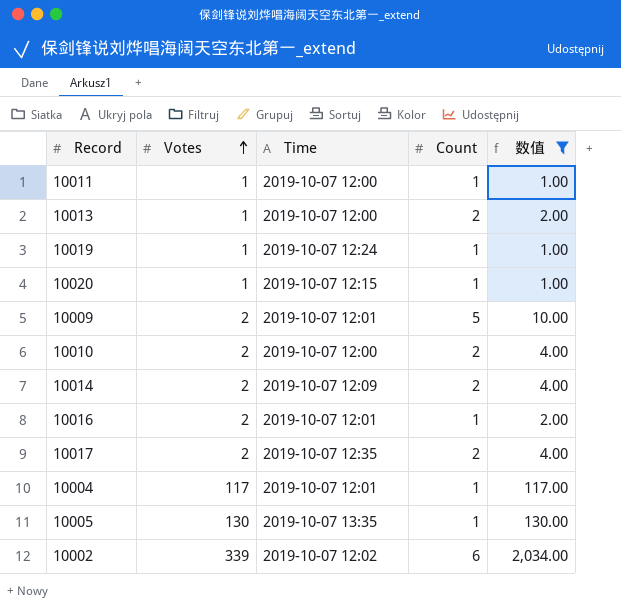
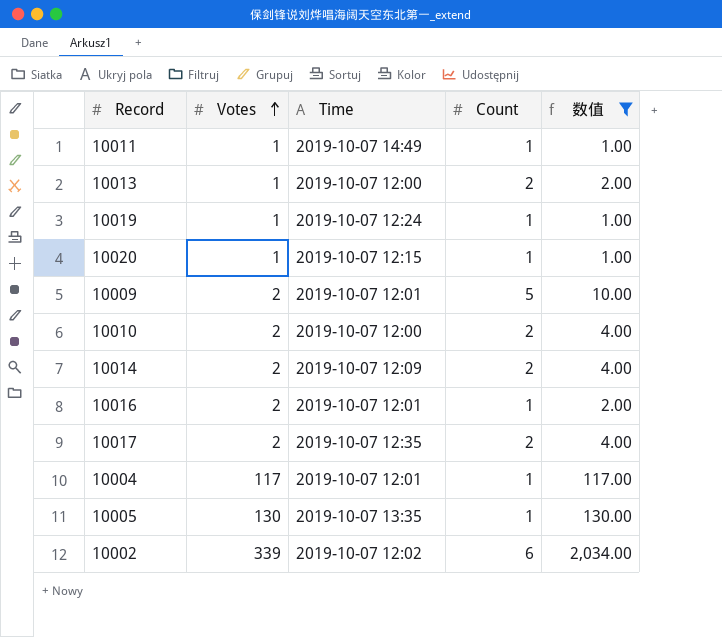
10011 | Time: 2019-10-07 12:00 -> 2019-10-07 14:49

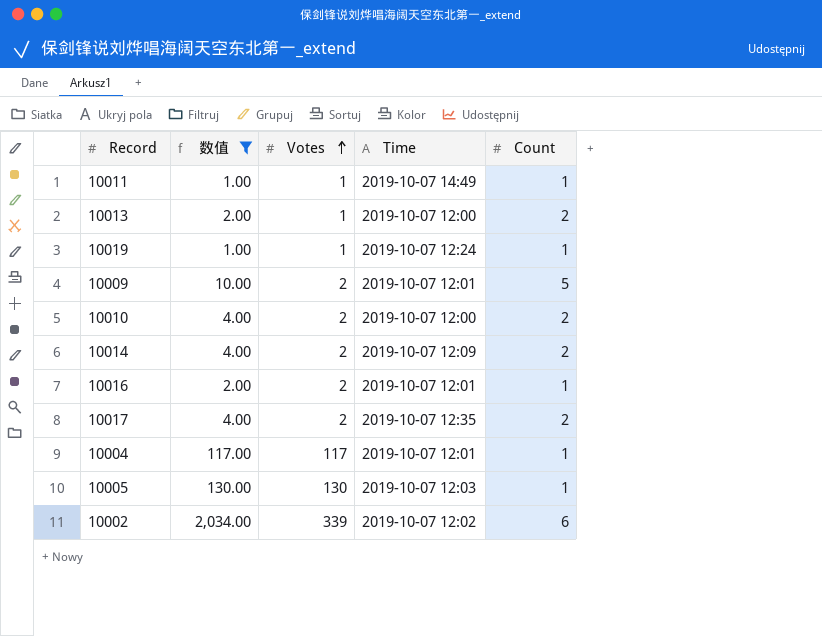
column 数值 | position: 5 -> 2
row 10020: 1 | 2019-10-07 12:15 | 1 | 1.00 -> none
10005 | Time: 2019-10-07 13:35 -> 2019-10-07 12:03

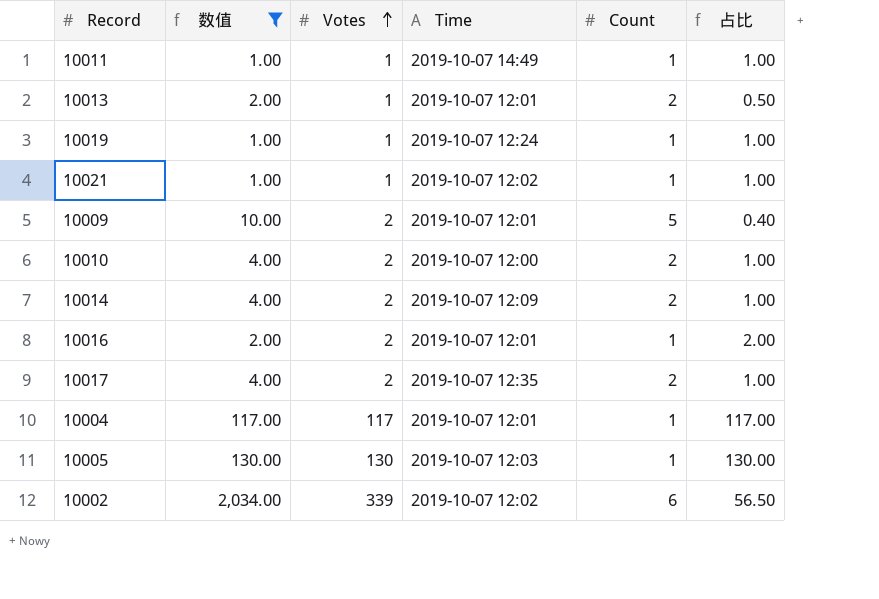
column 占比 | formula: none -> [Votes] / [Count]
10013 | Time: 2019-10-07 12:00 -> 2019-10-07 12:01
row 10021: none -> 1.00 | 1 | 2019-10-07 12:02 | 1 | 1.00

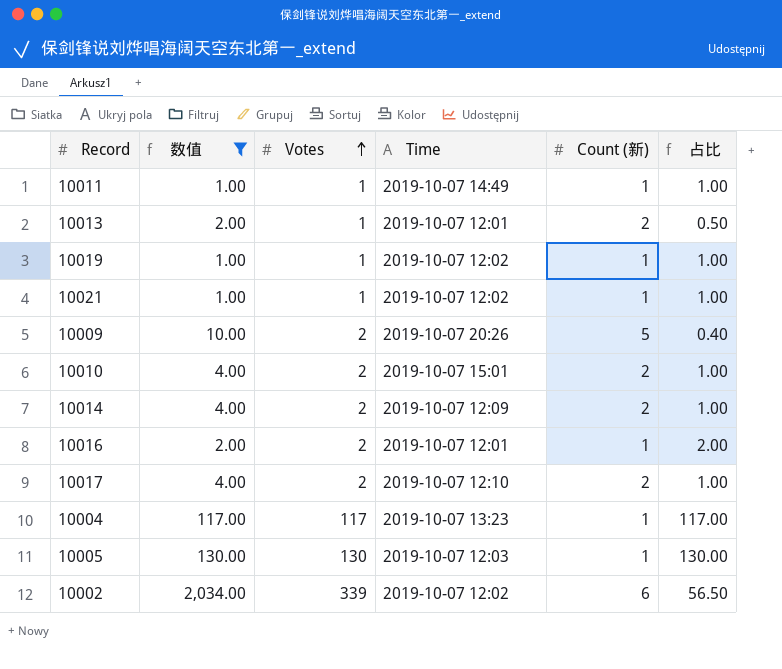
column name: Count -> Count (新)
10019 | Time: 2019-10-07 12:24 -> 2019-10-07 12:02
10009 | Time: 2019-10-07 12:01 -> 2019-10-07 20:26
10010 | Time: 2019-10-07 12:00 -> 2019-10-07 15:01
10017 | Time: 2019-10-07 12:35 -> 2019-10-07 12:10
10004 | Time: 2019-10-07 12:01 -> 2019-10-07 13:23

